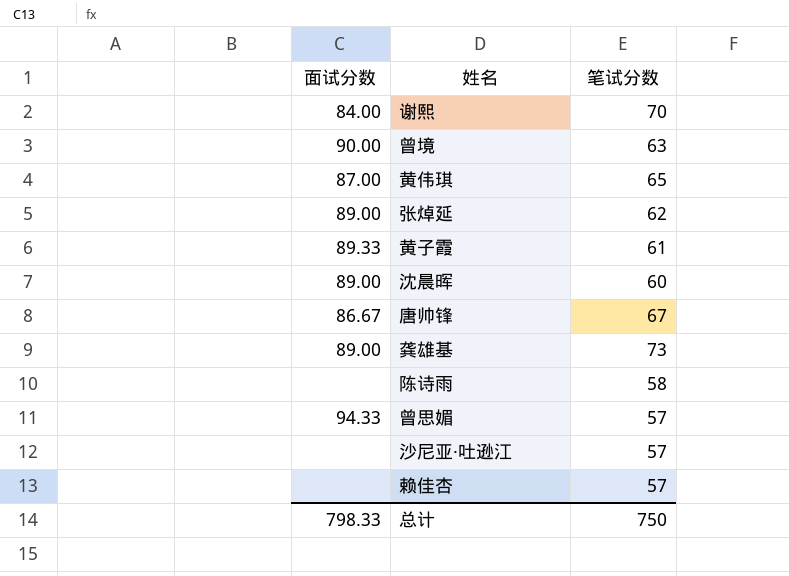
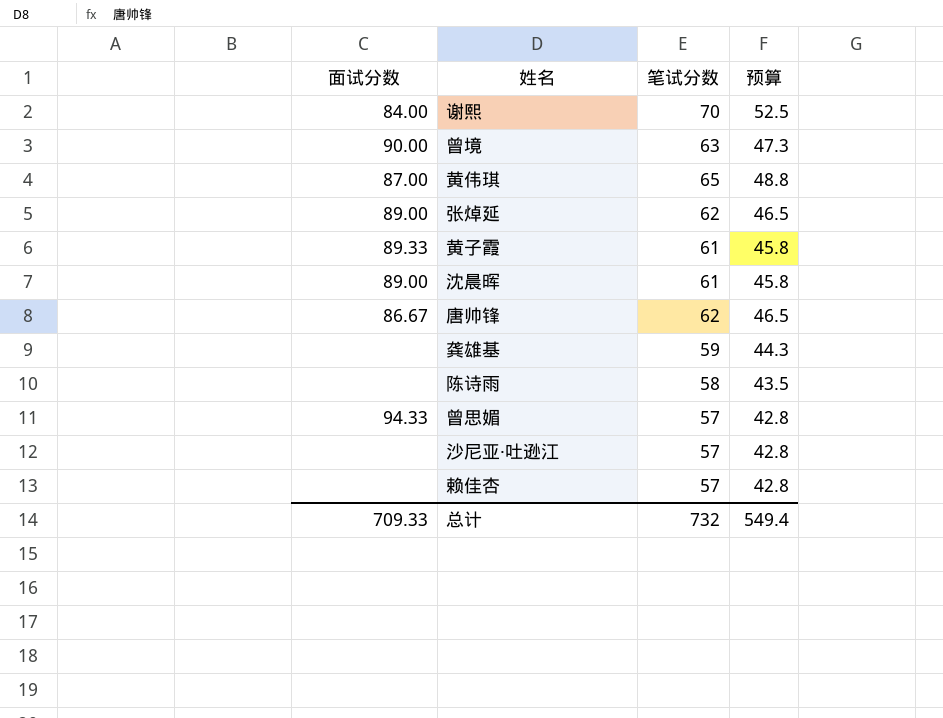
column 预算 | formula: none -> [笔试分数] * 0.75
沈晨晖 | 笔试分数: 60 -> 61
唐帅锋 | 笔试分数: 67 -> 62
龚雄基 | 面试分数: 89.00 -> none
龚雄基 | 笔试分数: 73 -> 59
总计 | 面试分数: 798.33 -> 709.33
总计 | 笔试分数: 750 -> 732

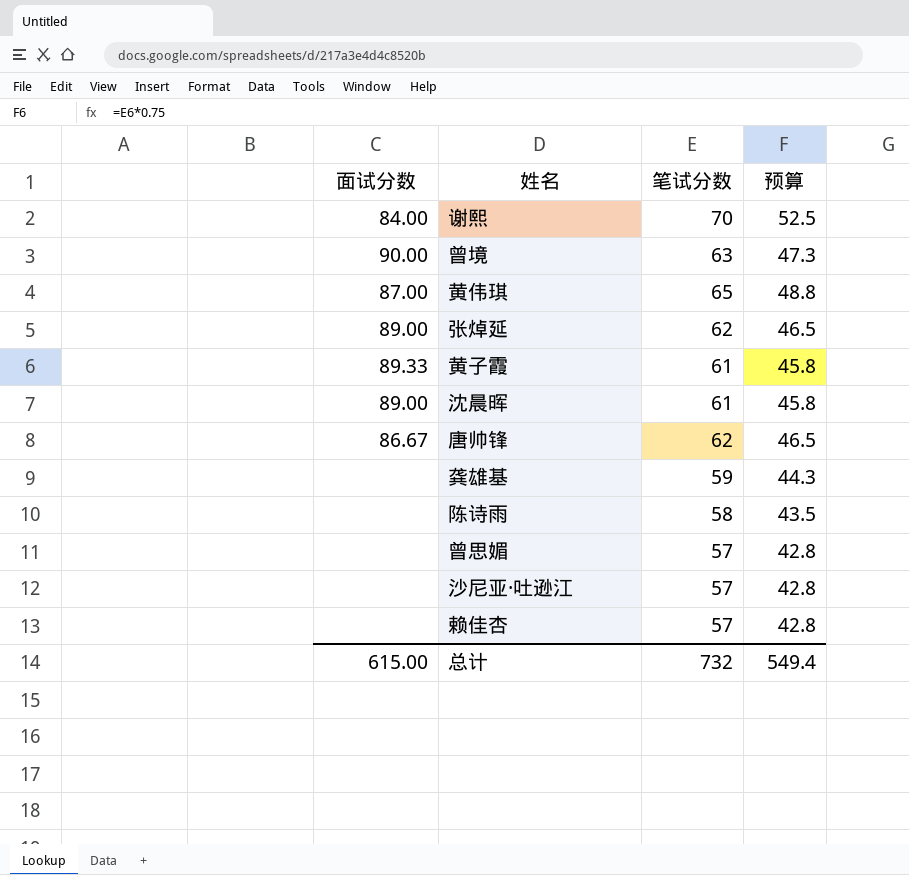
曾思媚 | 面试分数: 94.33 -> none
总计 | 面试分数: 709.33 -> 615.00

